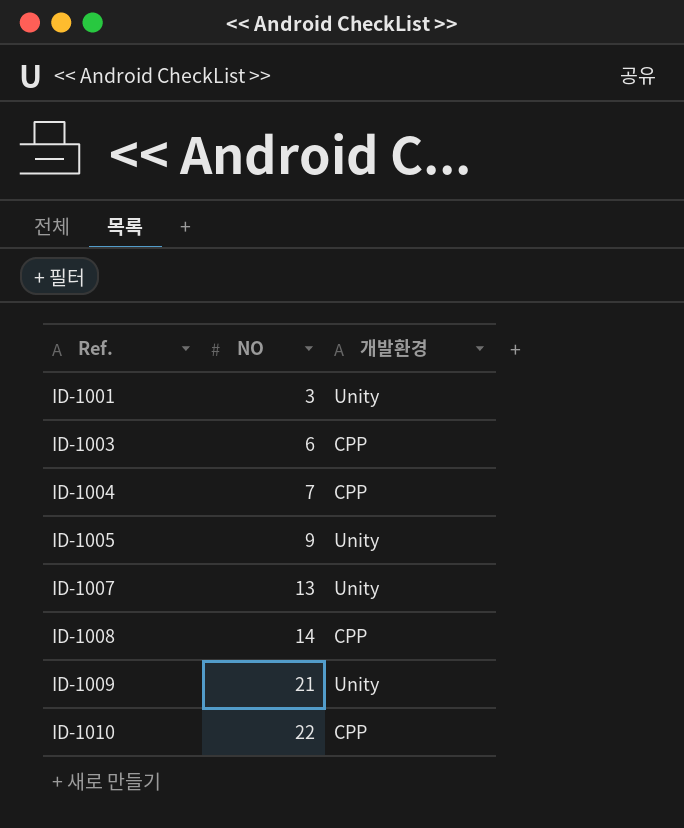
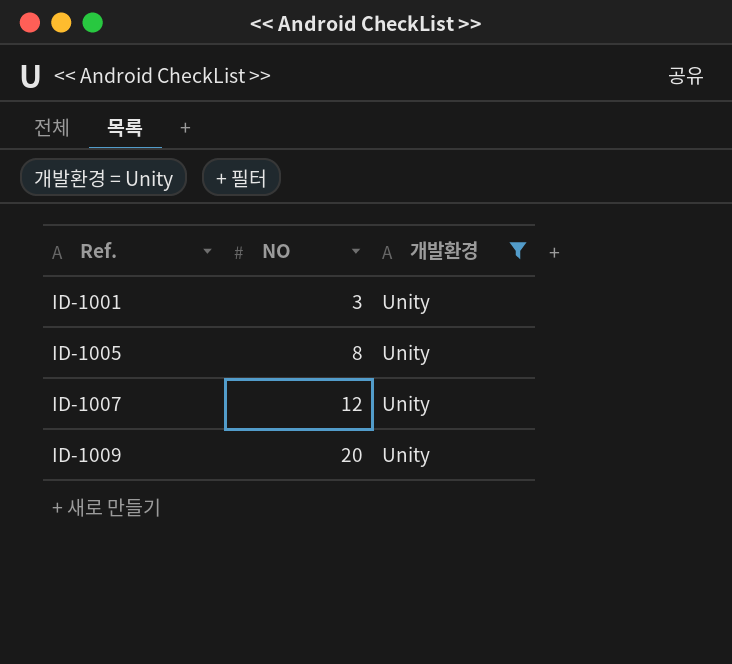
filter: none -> 개발환경 = Unity
ID-1005 | NO: 9 -> 8
ID-1007 | NO: 13 -> 12
ID-1009 | NO: 21 -> 20

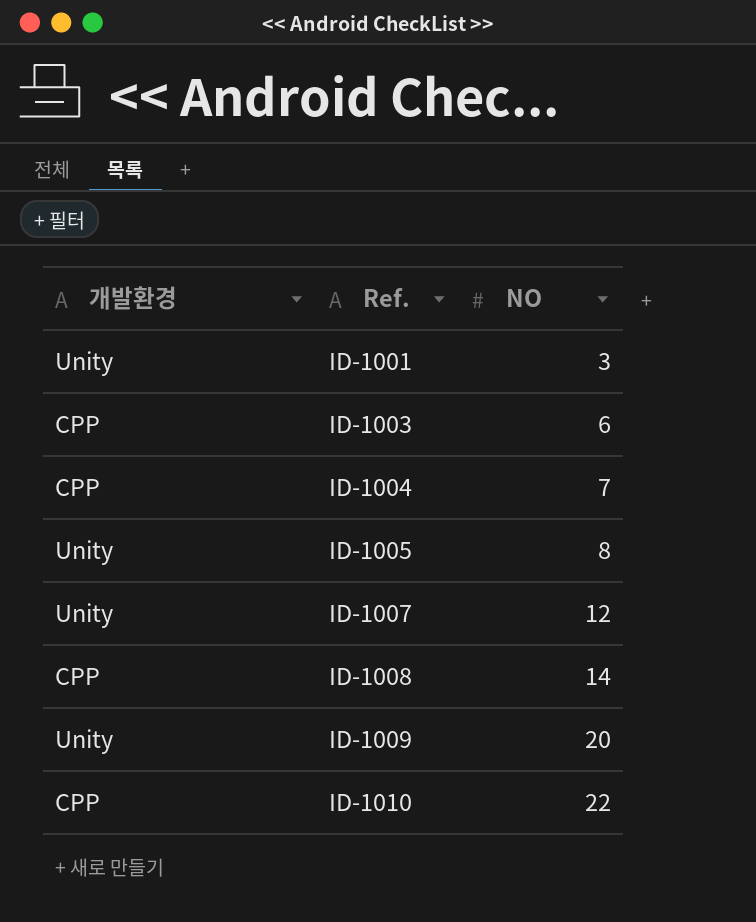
filter: 개발환경 = Unity -> none
column 개발환경 | position: 3 -> 1

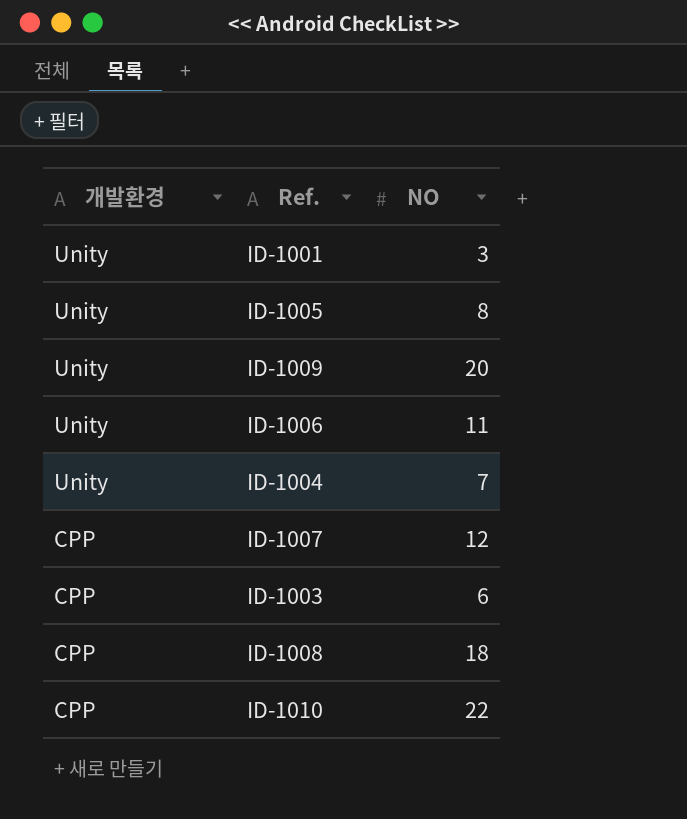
row order: Ref. ascending -> 개발환경 descending
row ID-1006: none -> Unity | 11
ID-1004 | 개발환경: CPP -> Unity
ID-1007 | 개발환경: Unity -> CPP
ID-1008 | NO: 14 -> 18

